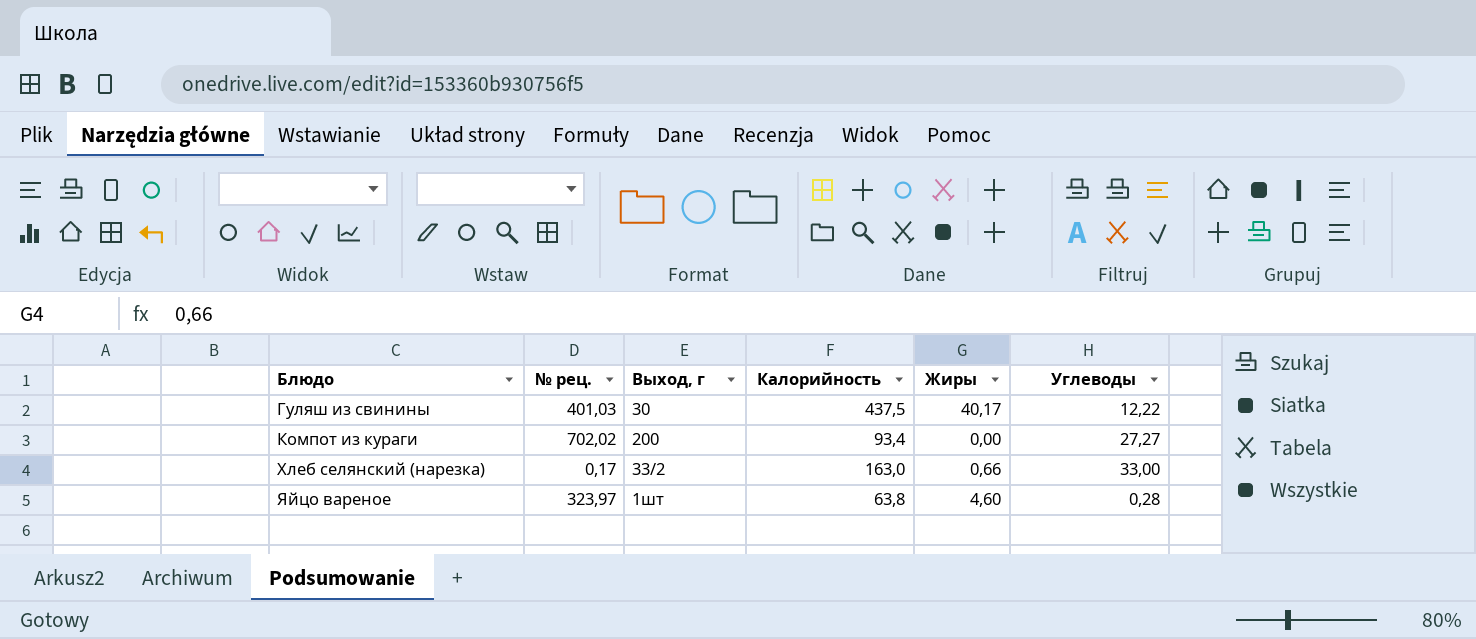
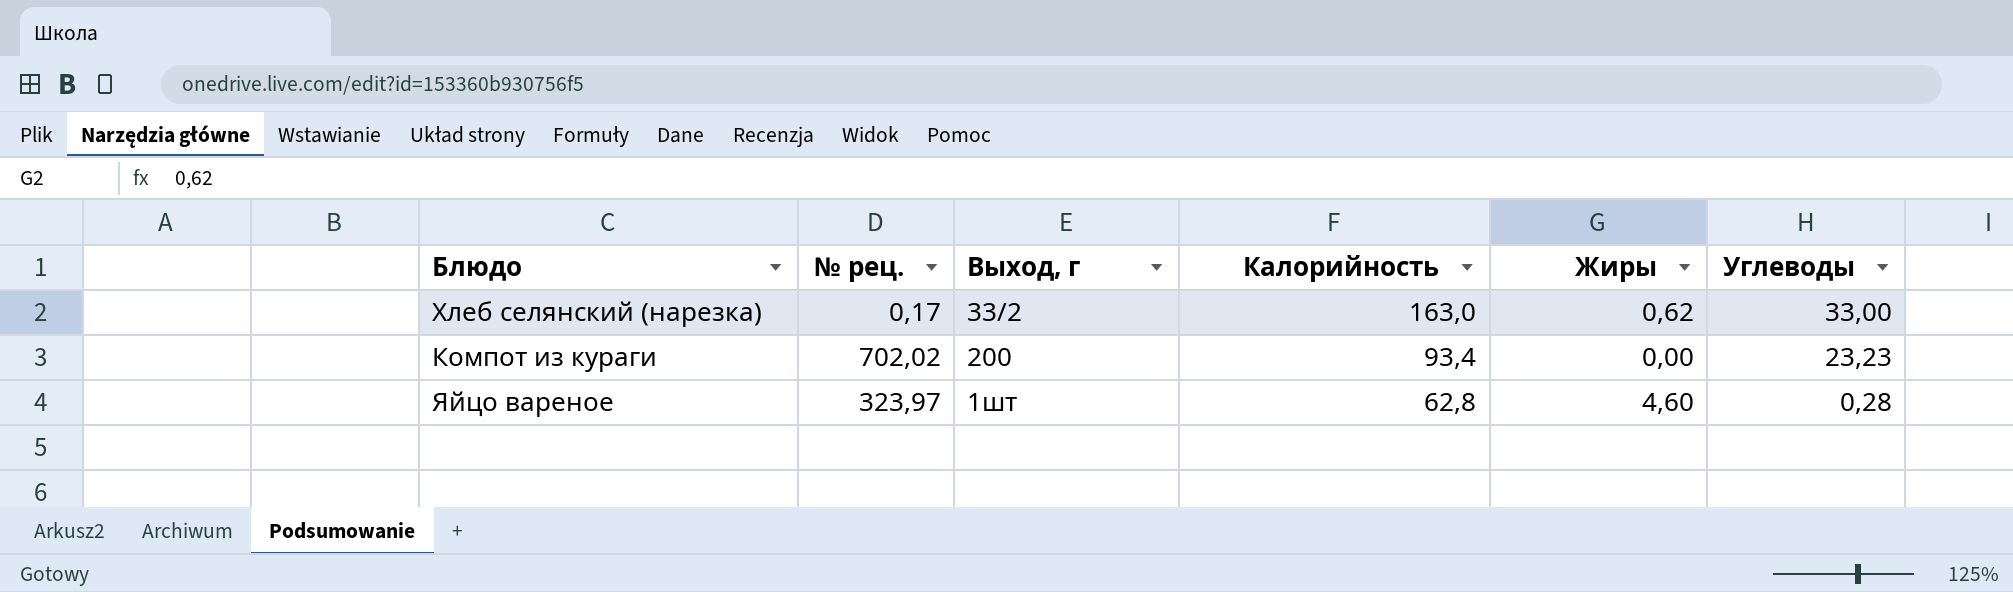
row order: Блюдо ascending -> Калорийность descending
row Гуляш из свинины: 401,03 | 30 | 437,5 | 40,17 | 12,22 -> none
Хлеб селянский (нарезка) | Жиры: 0,66 -> 0,62
Компот из кураги | Углеводы: 27,27 -> 23,23
Яйцо вареное | Калорийность: 63,8 -> 62,8

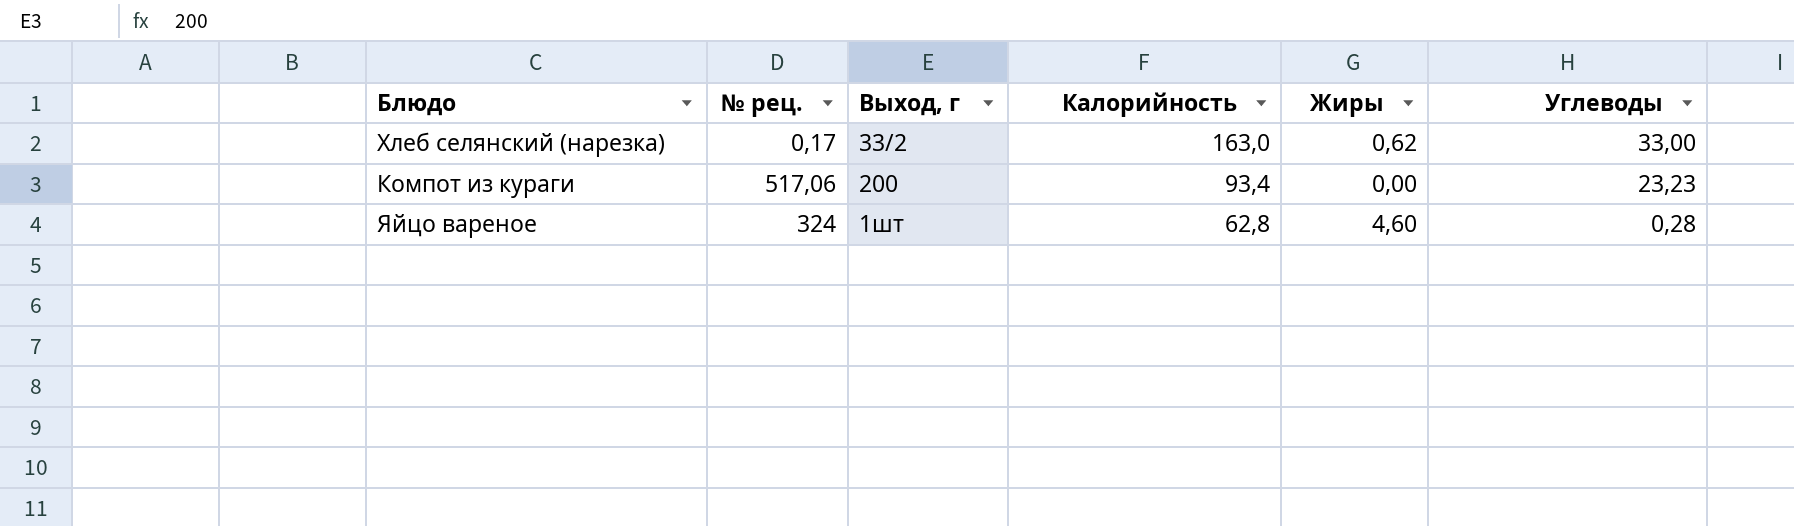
Компот из кураги | № рец.: 702,02 -> 517,06
Яйцо вареное | № рец.: 323,97 -> 324

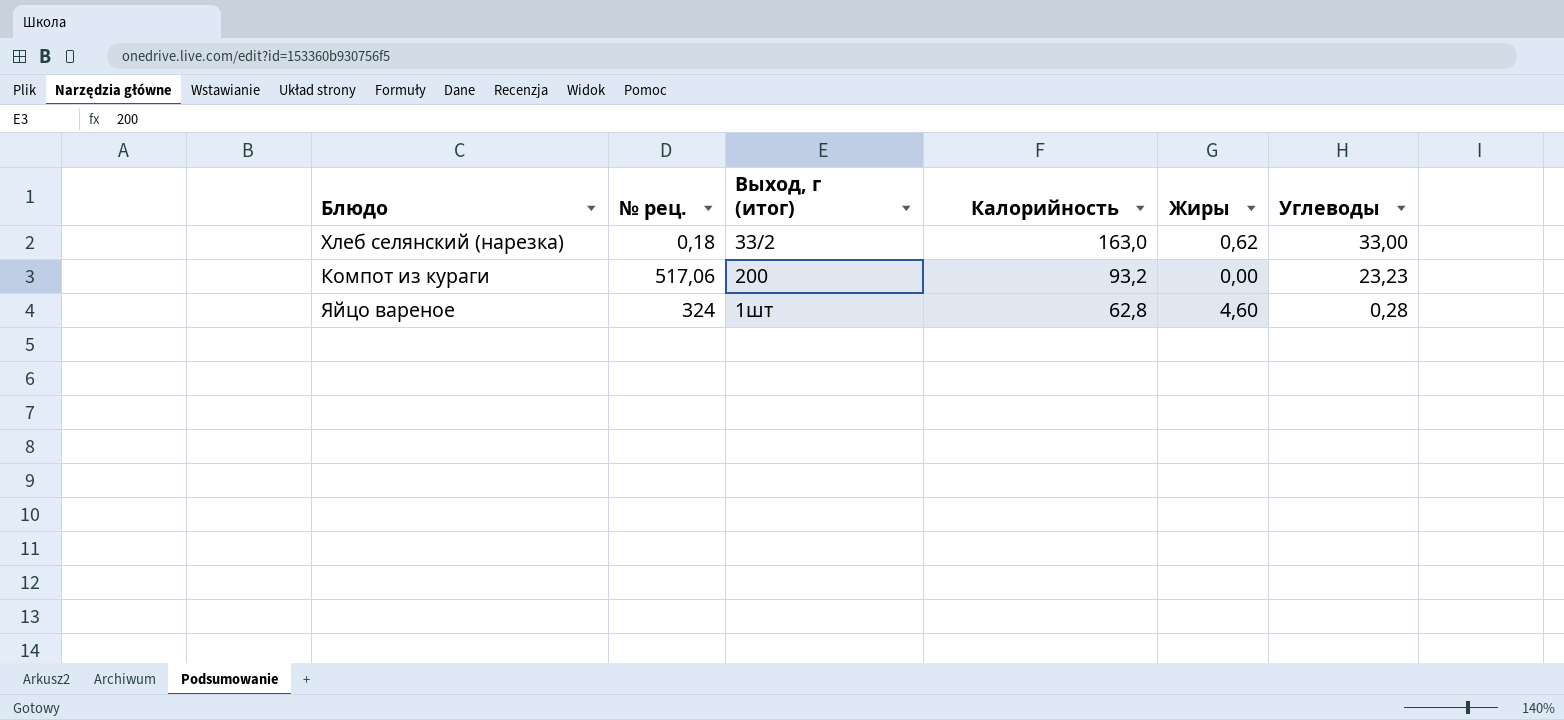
column name: Выход, г -> Выход, г (итог)
Хлеб селянский (нарезка) | № рец.: 0,17 -> 0,18
Компот из кураги | Калорийность: 93,4 -> 93,2

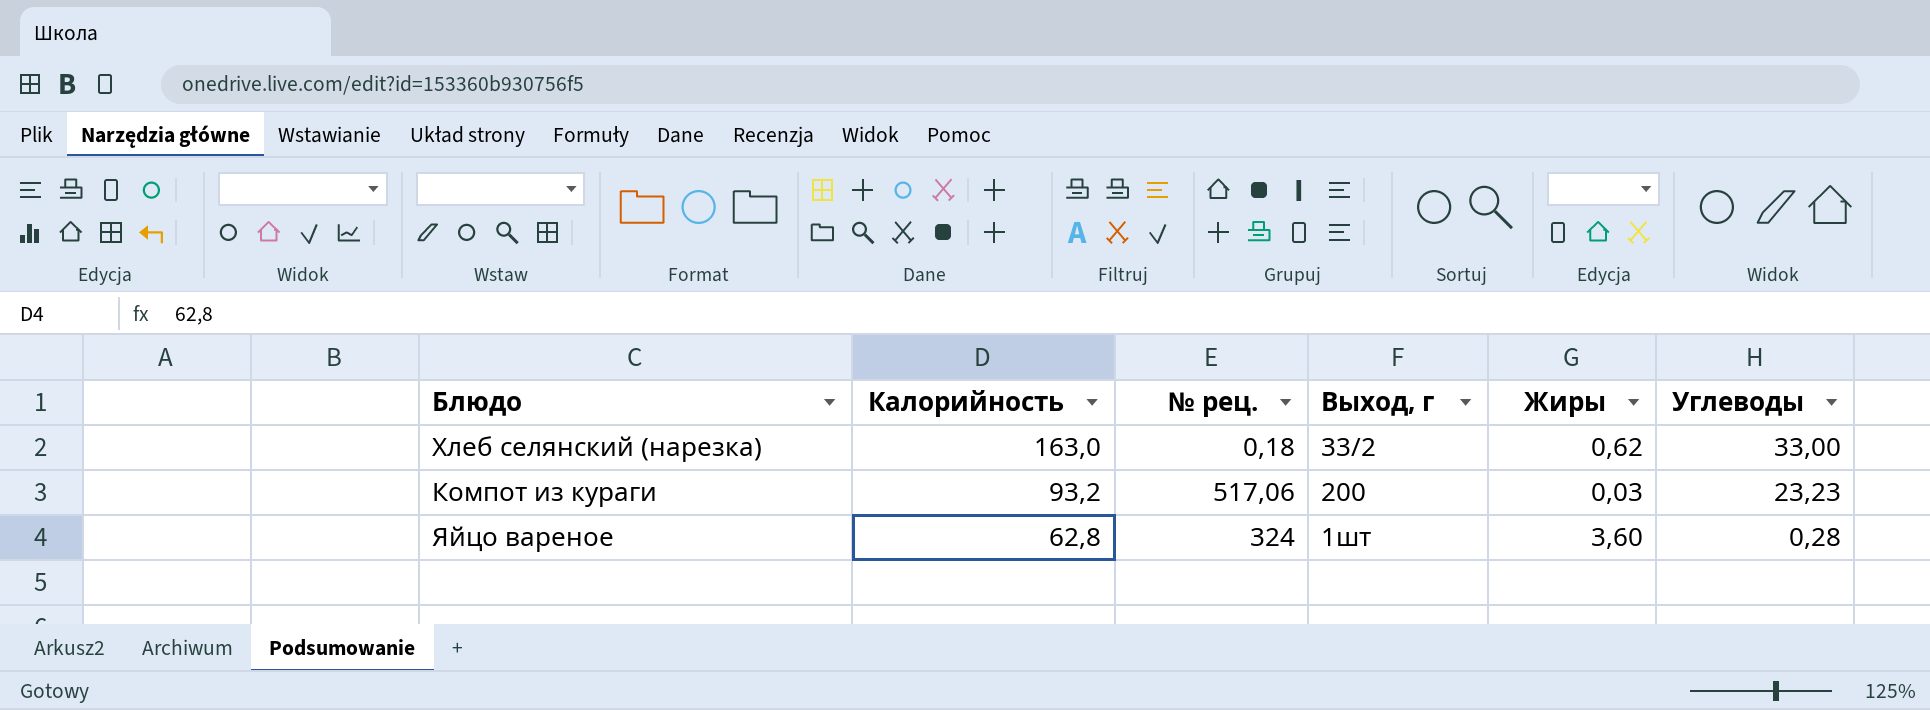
column Калорийность | position: 4 -> 2
column name: Выход, г (итог) -> Выход, г
Компот из кураги | Жиры: 0,00 -> 0,03
Яйцо вареное | Жиры: 4,60 -> 3,60

